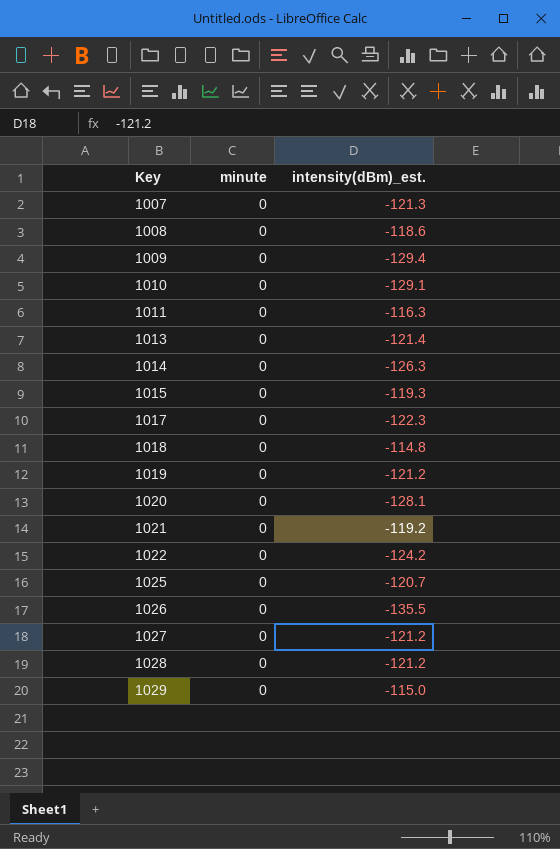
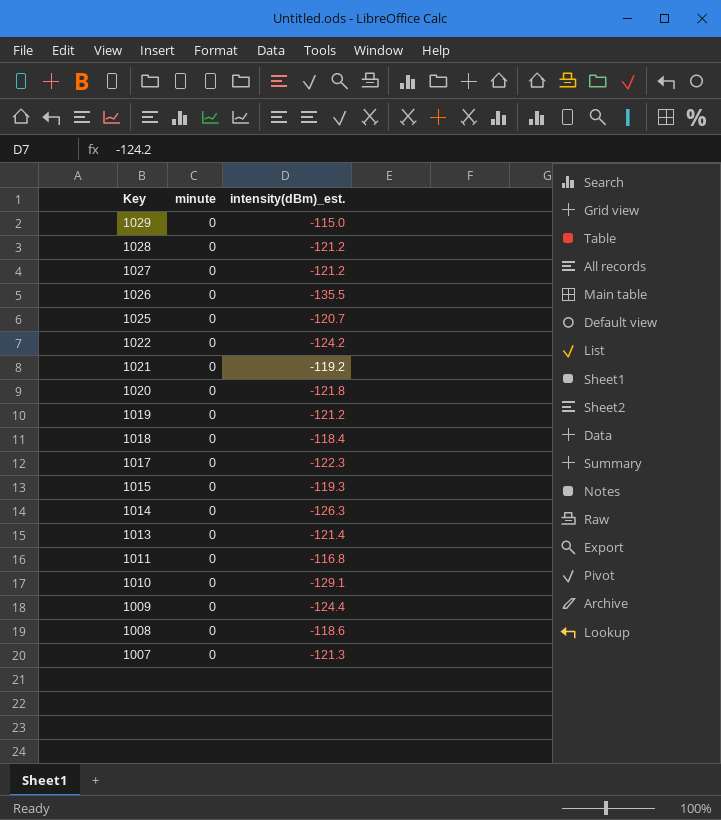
row order: Key ascending -> Key descending
1020 | intensity(dBm)_est.: -128.1 -> -121.8
1018 | intensity(dBm)_est.: -114.8 -> -118.4
1011 | intensity(dBm)_est.: -116.3 -> -116.8
1009 | intensity(dBm)_est.: -129.4 -> -124.4

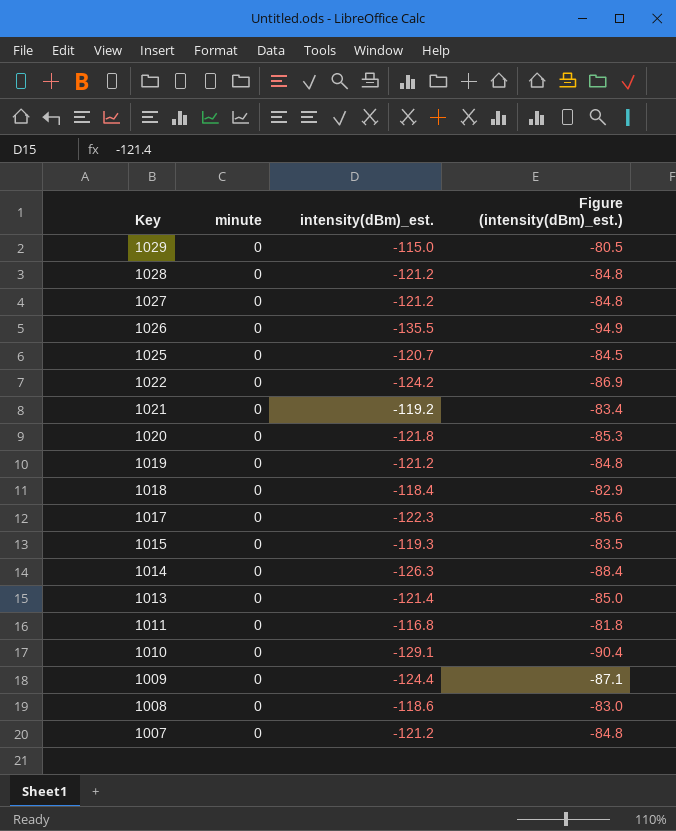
column Figure (intensity(dBm)_est.) | formula: none -> [intensity(dBm)_est.] * 0.7
1007 | intensity(dBm)_est.: -121.3 -> -121.2

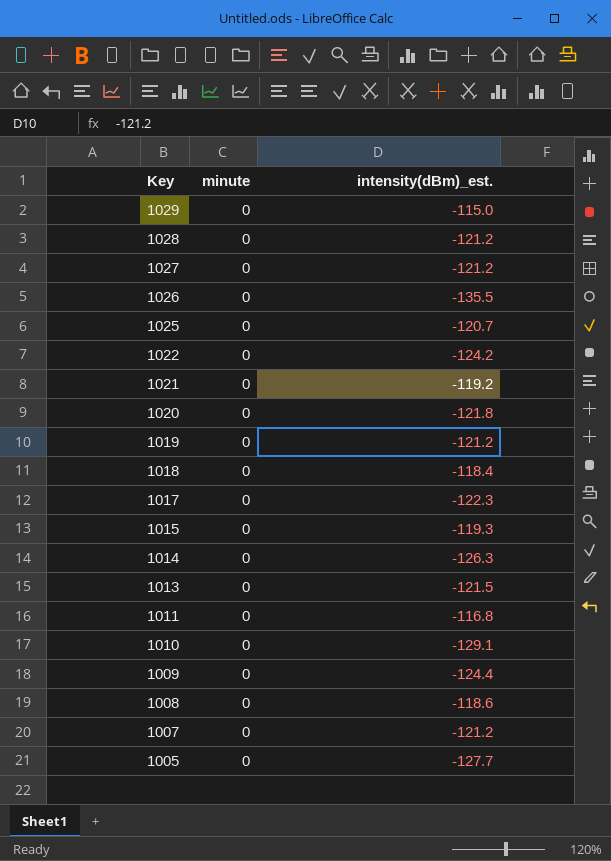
column Figure (intensity(dBm)_est.) | formula: [intensity(dBm)_est.] * 0.7 -> none
1013 | intensity(dBm)_est.: -121.4 -> -121.5
row 1005: none -> 0 | -127.7

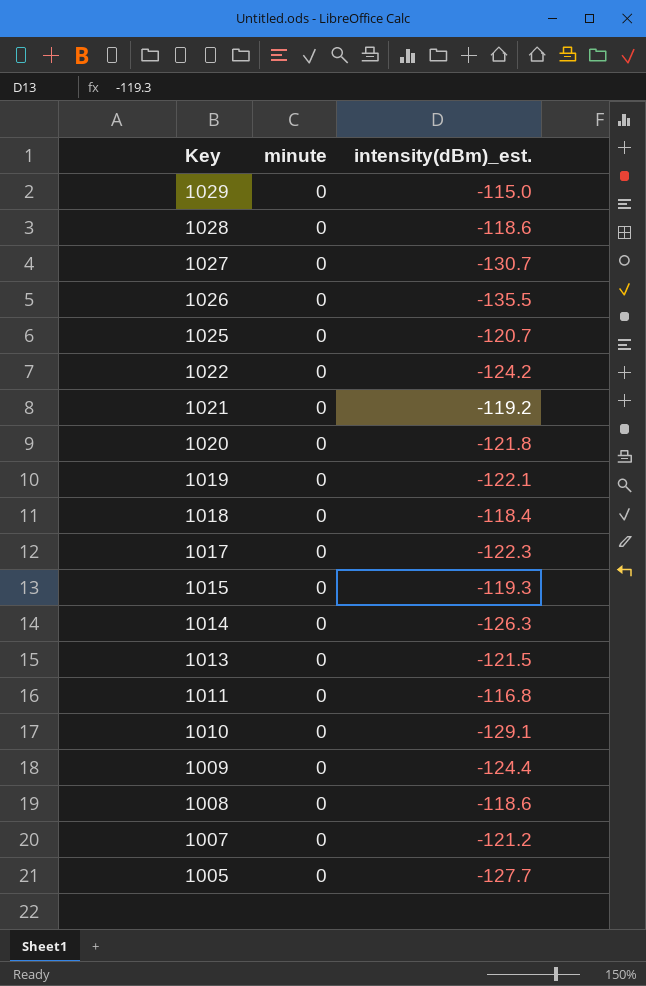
1028 | intensity(dBm)_est.: -121.2 -> -118.6
1027 | intensity(dBm)_est.: -121.2 -> -130.7
1019 | intensity(dBm)_est.: -121.2 -> -122.1

